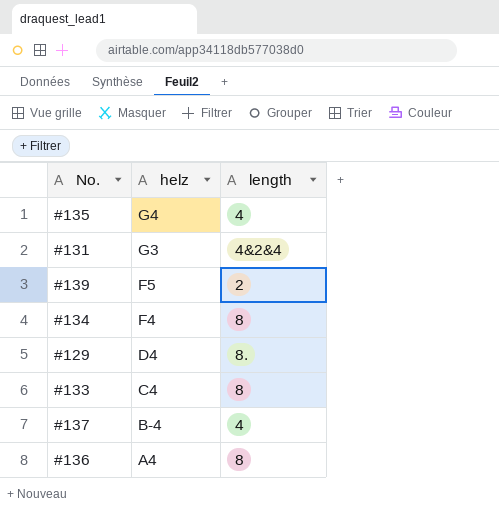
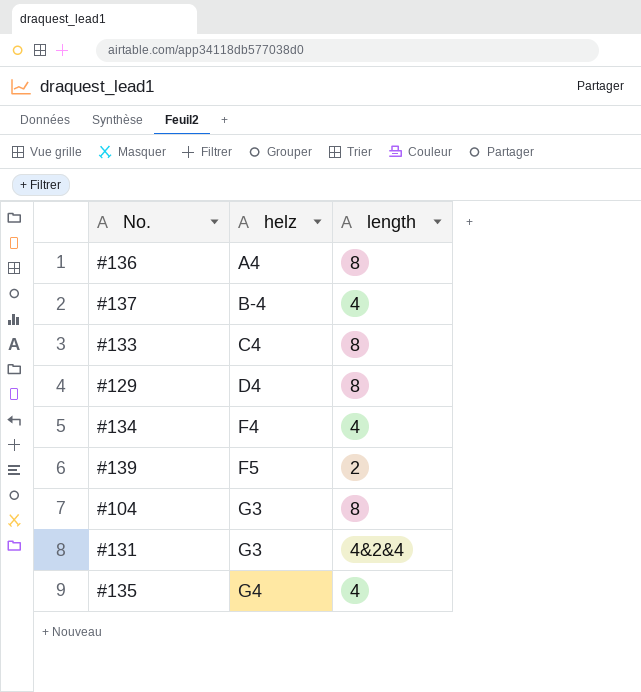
row order: helz descending -> helz ascending
#129 | length: 8. -> 8
#134 | length: 8 -> 4
row #104: none -> G3 | 8

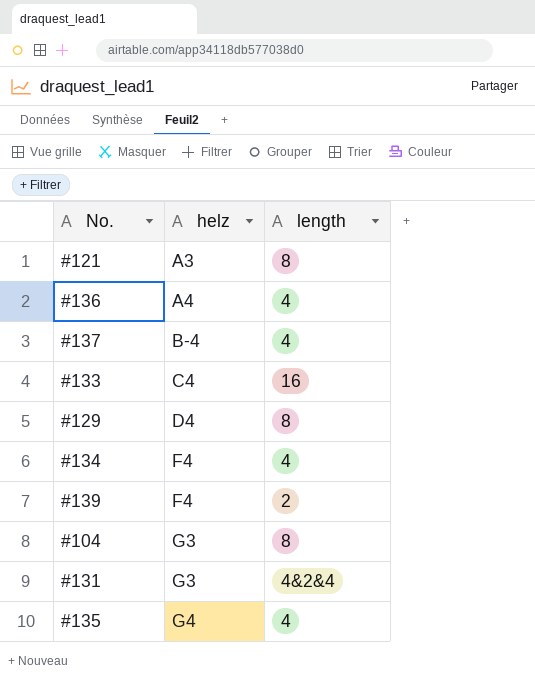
row #121: none -> A3 | 8
#136 | length: 8 -> 4
#133 | length: 8 -> 16
#139 | helz: F5 -> F4

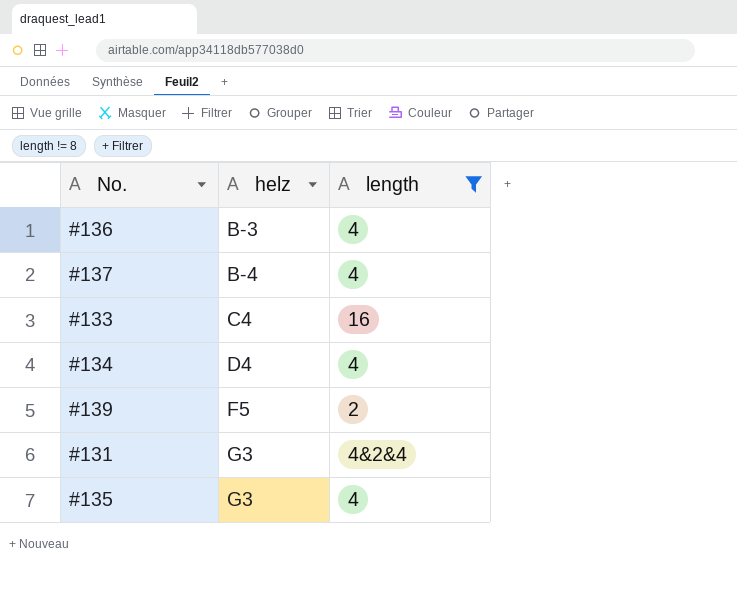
filter: none -> length != 8
#136 | helz: A4 -> B-3
#134 | helz: F4 -> D4
#139 | helz: F4 -> F5
#135 | helz: G4 -> G3

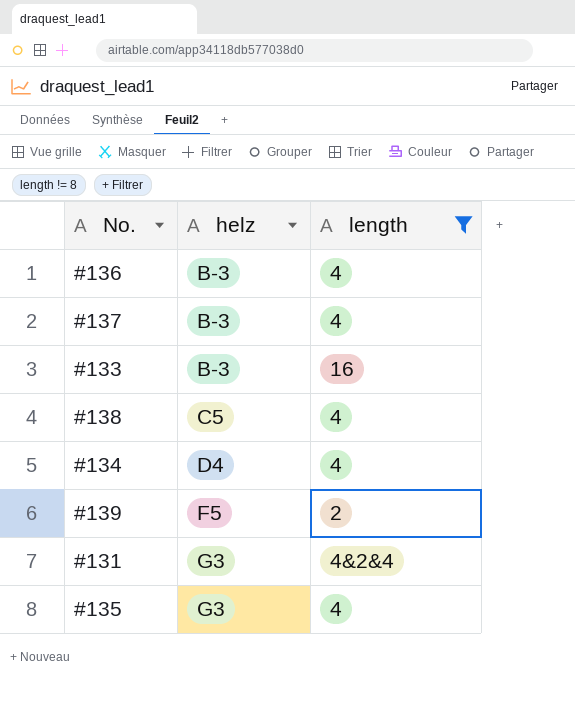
#137 | helz: B-4 -> B-3
#133 | helz: C4 -> B-3
row #138: none -> C5 | 4

